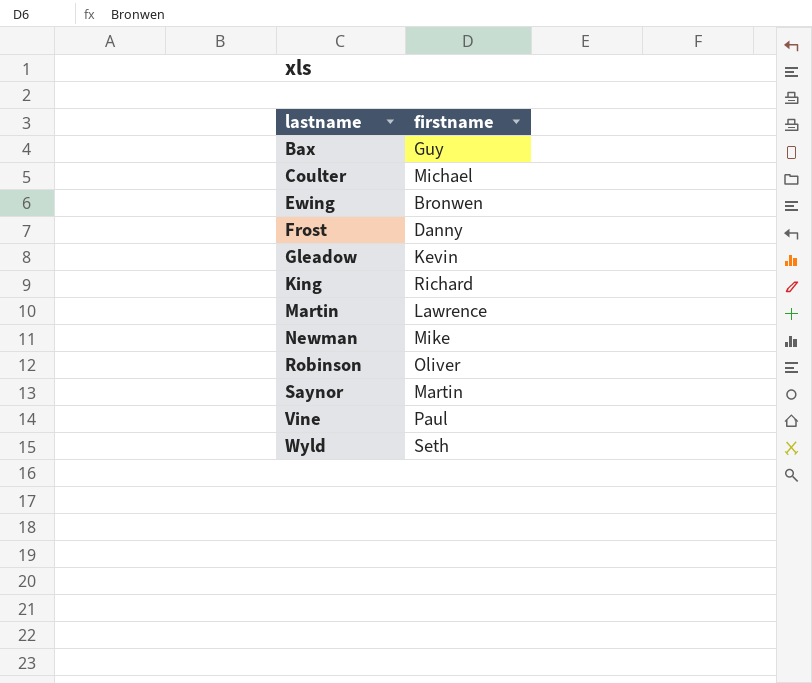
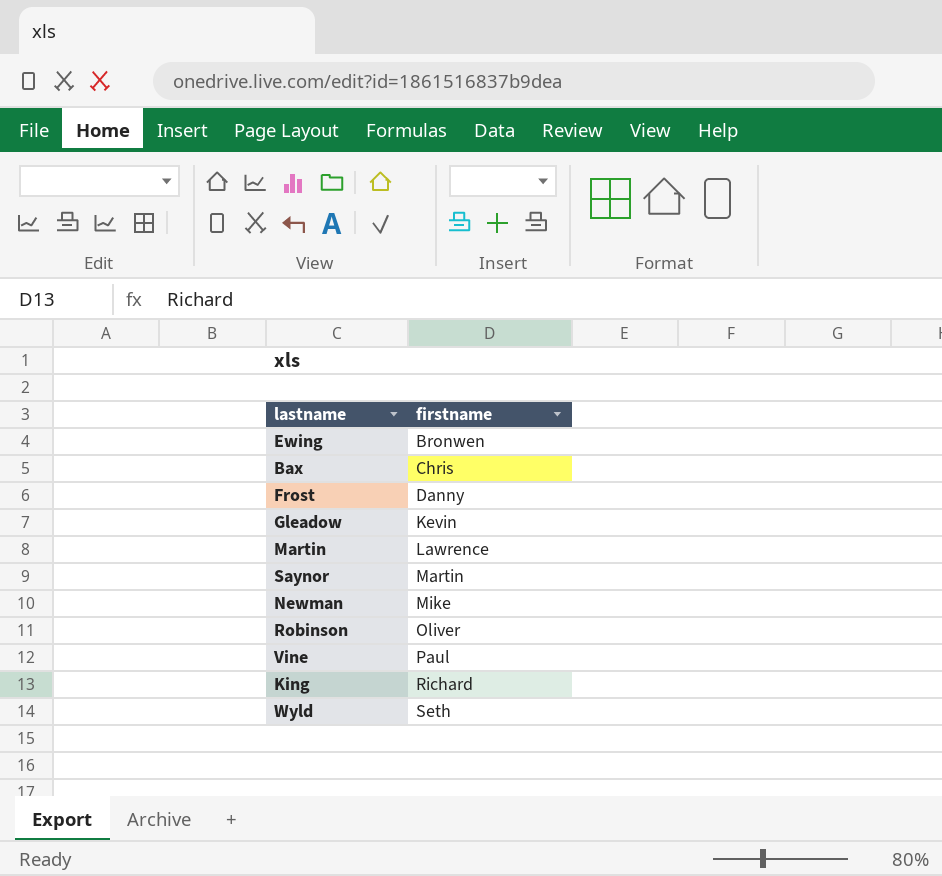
row order: lastname ascending -> firstname ascending
row Coulter: Michael -> none
Bax | firstname: Guy -> Chris

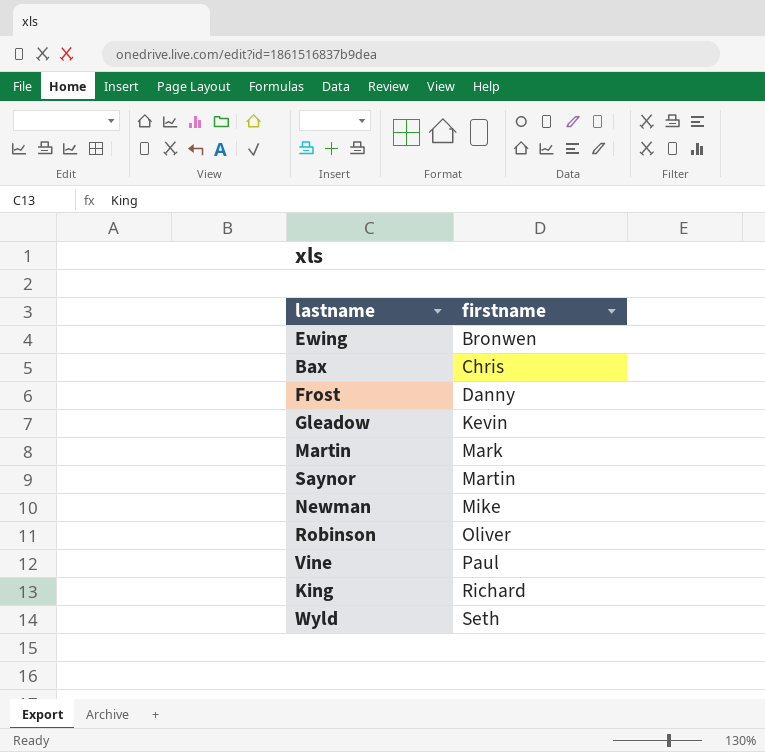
Martin | firstname: Lawrence -> Mark

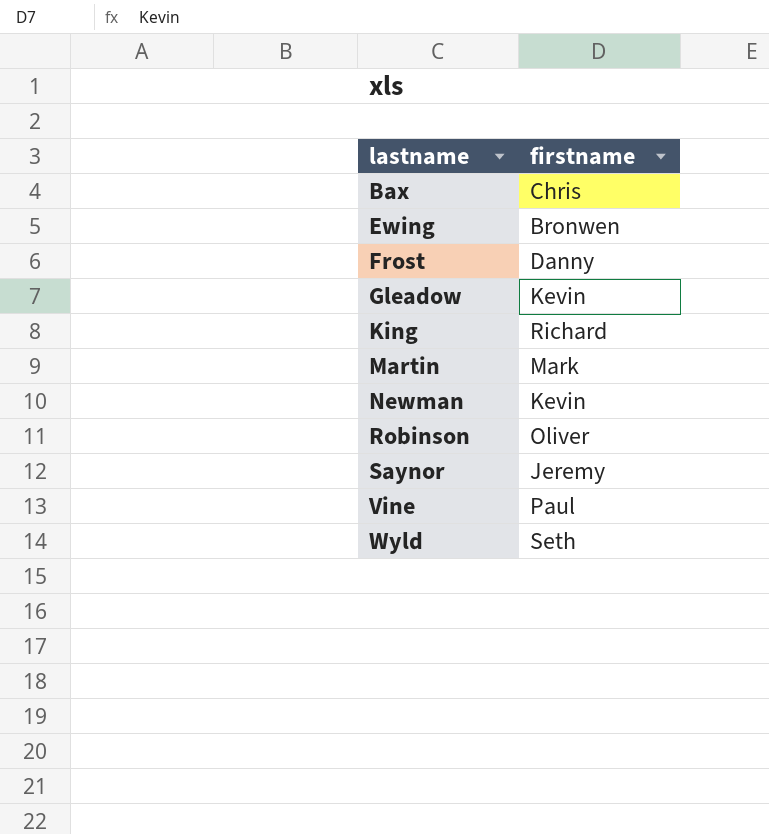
row order: firstname ascending -> lastname ascending
Newman | firstname: Mike -> Kevin
Saynor | firstname: Martin -> Jeremy

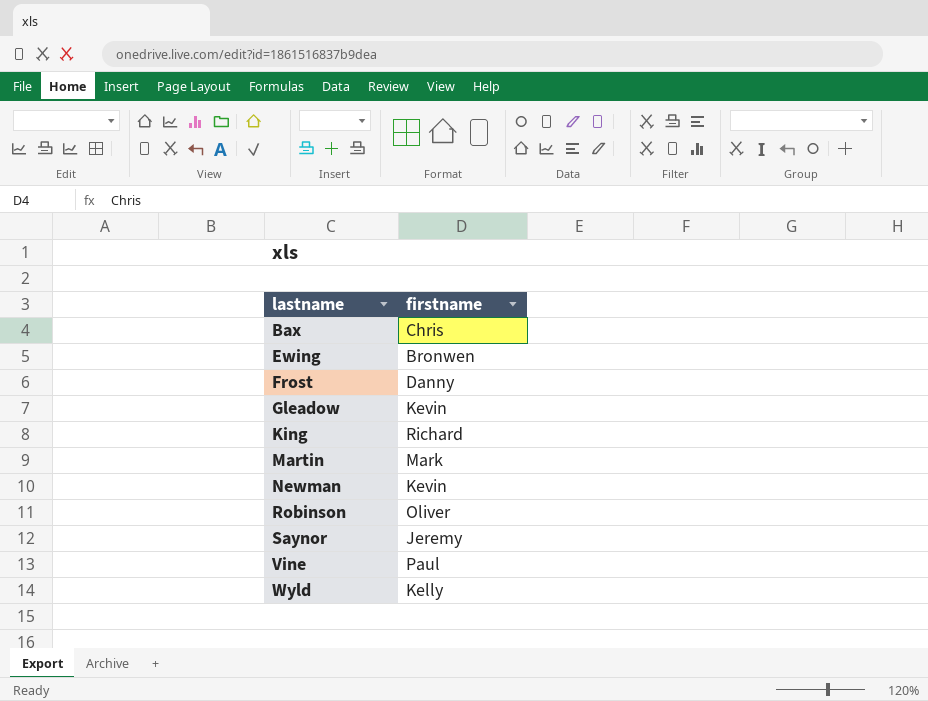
Wyld | firstname: Seth -> Kelly

